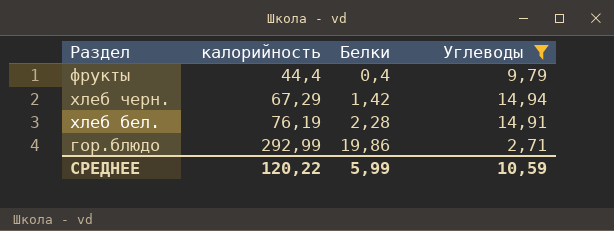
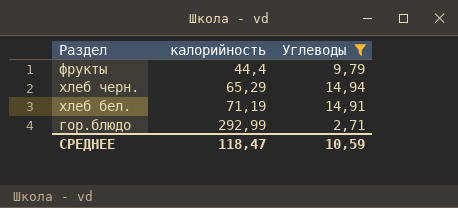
column Белки | position: 3 -> none
хлеб черн. | калорийность: 67,29 -> 65,29
хлеб бел. | калорийность: 76,19 -> 71,19
СРЕДНЕЕ | калорийность: 120,22 -> 118,47

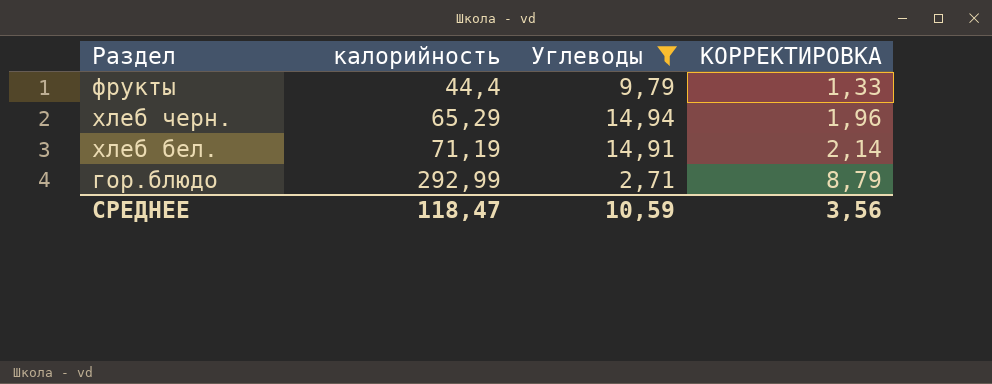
column КОРРЕКТИРОВКА | formula: none -> [калорийность] * 0,03

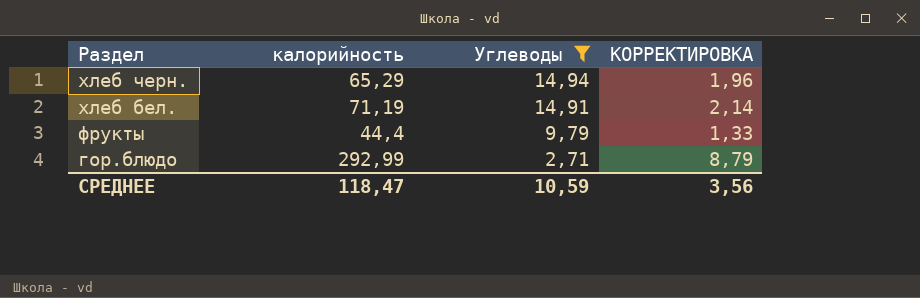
row order: калорийность ascending -> Раздел descending

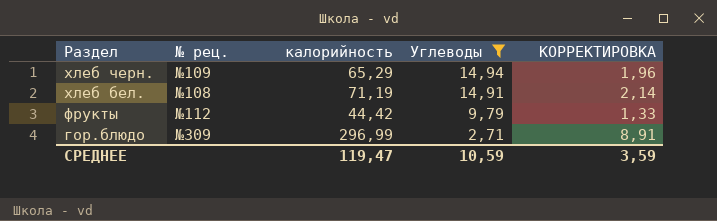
column № рец. | position: none -> 2
фрукты | калорийность: 44,4 -> 44,42
гор.блюдо | калорийность: 292,99 -> 296,99
гор.блюдо | КОРРЕКТИРОВКА: 8,79 -> 8,91
СРЕДНЕЕ | калорийность: 118,47 -> 119,47
СРЕДНЕЕ | КОРРЕКТИРОВКА: 3,56 -> 3,59

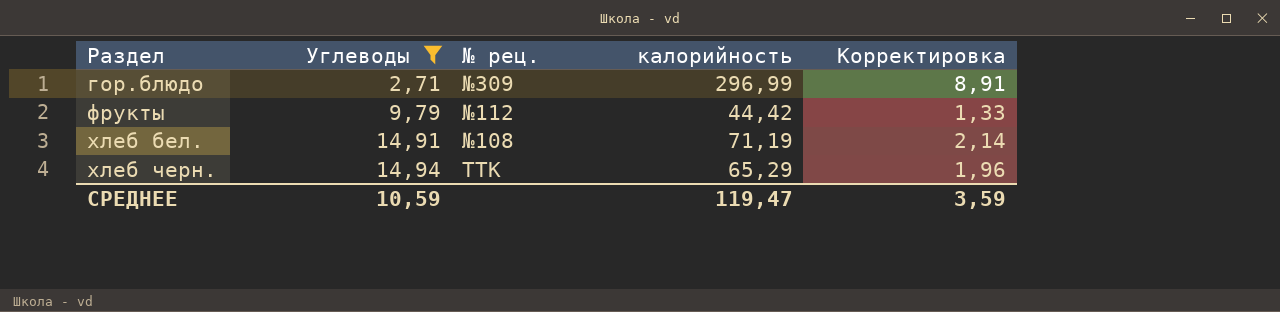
row order: Раздел descending -> Раздел ascending
column Углеводы | position: 4 -> 2
column name: КОРРЕКТИРОВКА -> Корректировка
хлеб черн. | № рец.: №109 -> ТТК

